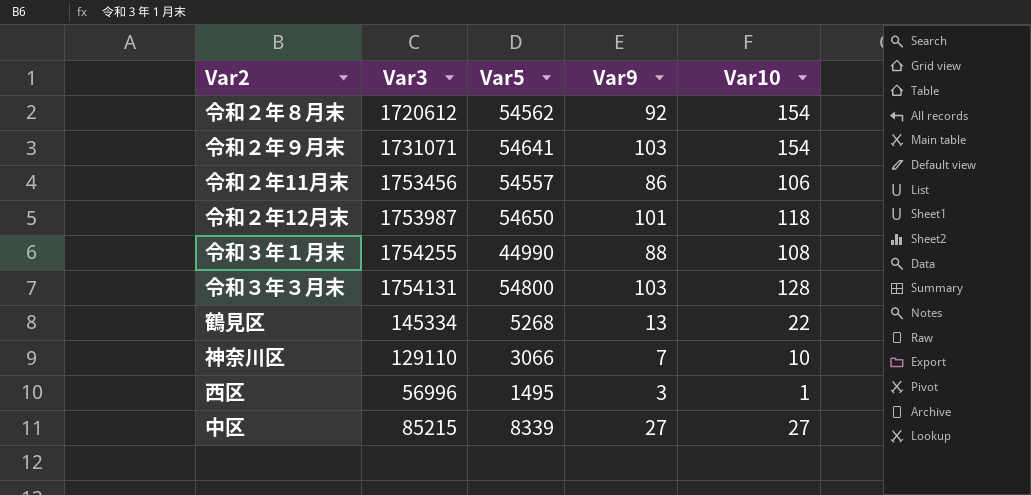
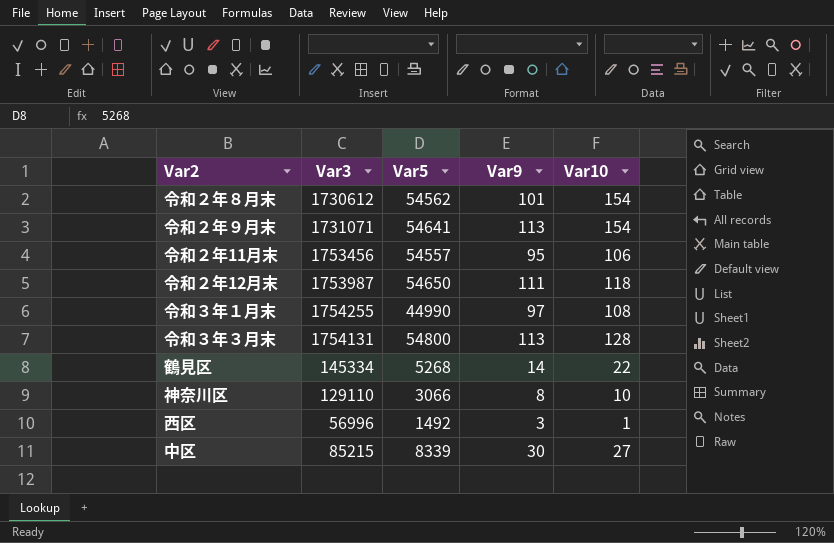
令和２年８月末 | Var3: 1720612 -> 1730612
令和２年８月末 | Var9: 92 -> 101
令和２年９月末 | Var9: 103 -> 113
令和２年11月末 | Var9: 86 -> 95
令和２年12月末 | Var9: 101 -> 111
令和３年１月末 | Var9: 88 -> 97
令和３年３月末 | Var9: 103 -> 113
鶴見区 | Var9: 13 -> 14
神奈川区 | Var9: 7 -> 8
西区 | Var5: 1495 -> 1492
中区 | Var9: 27 -> 30

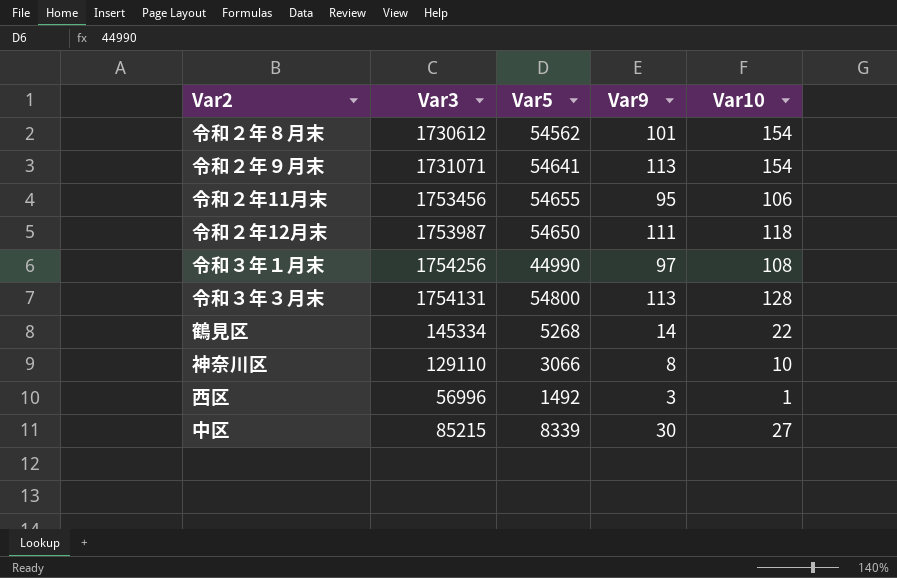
令和２年11月末 | Var5: 54557 -> 54655
令和３年１月末 | Var3: 1754255 -> 1754256

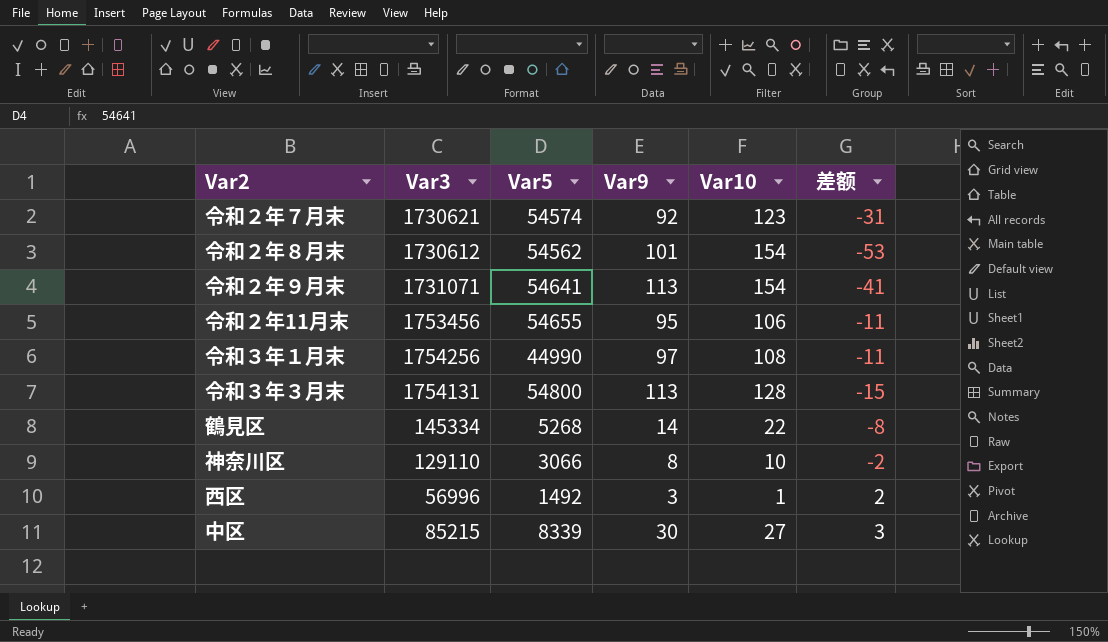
column 差额 | formula: none -> [Var9] - [Var10]
row 令和２年12月末: 1753987 | 54650 | 111 | 118 -> none
row 令和２年７月末: none -> 1730621 | 54574 | 92 | 123 | -31

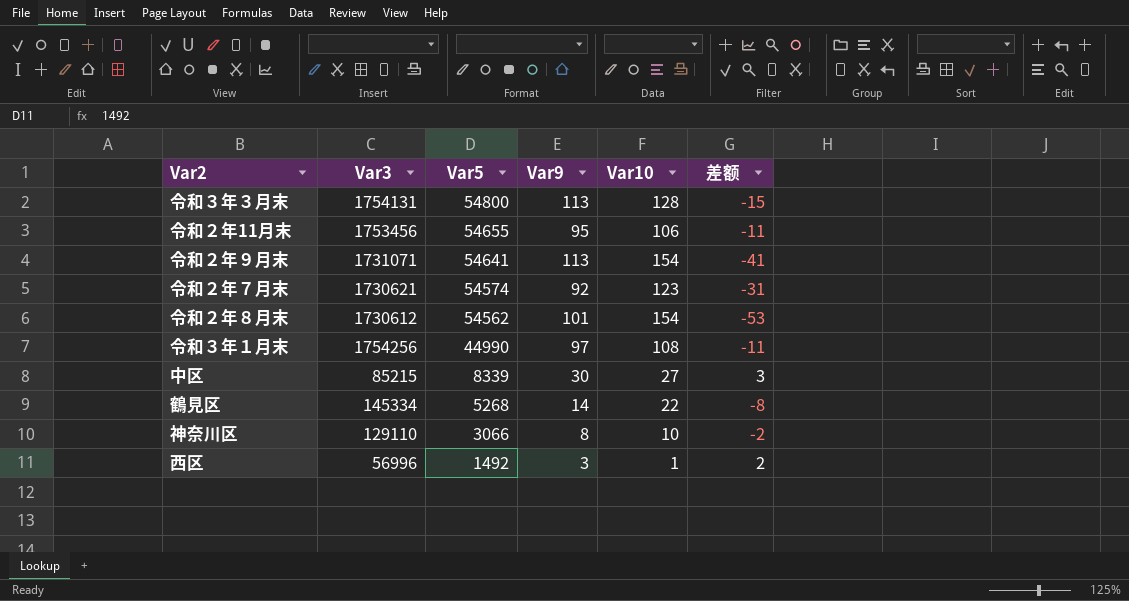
row order: none -> Var5 descending

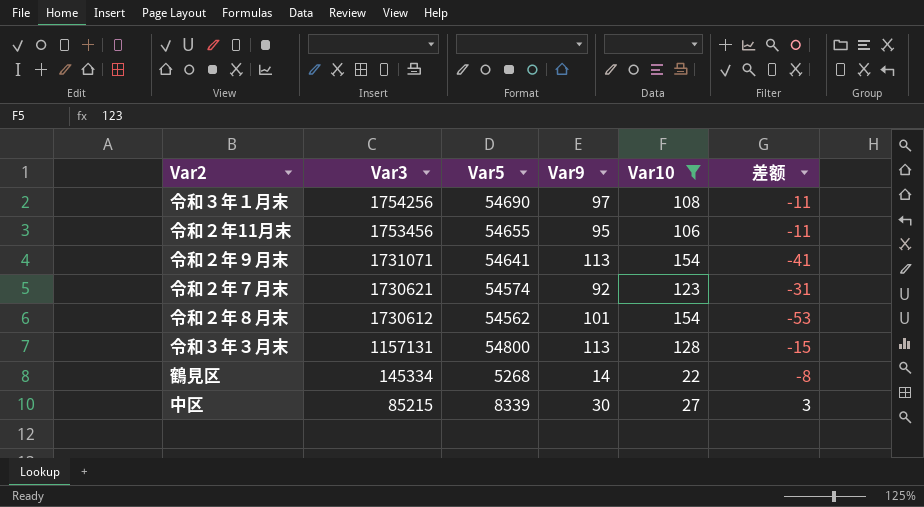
filter: none -> Var10 >= 22
row order: Var5 descending -> Var3 descending
令和３年１月末 | Var5: 44990 -> 54690
令和３年３月末 | Var3: 1754131 -> 1157131

